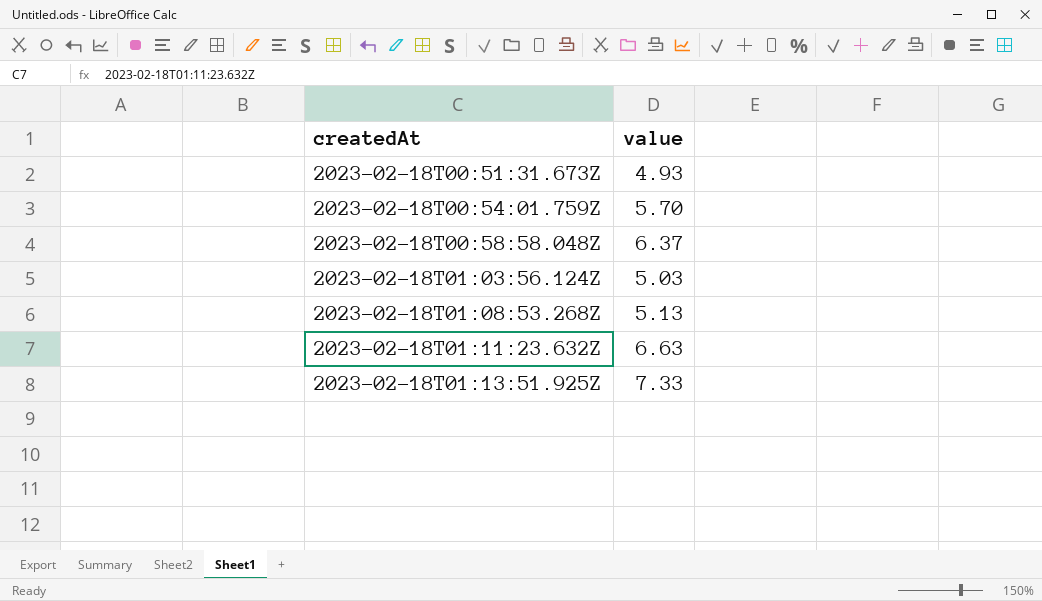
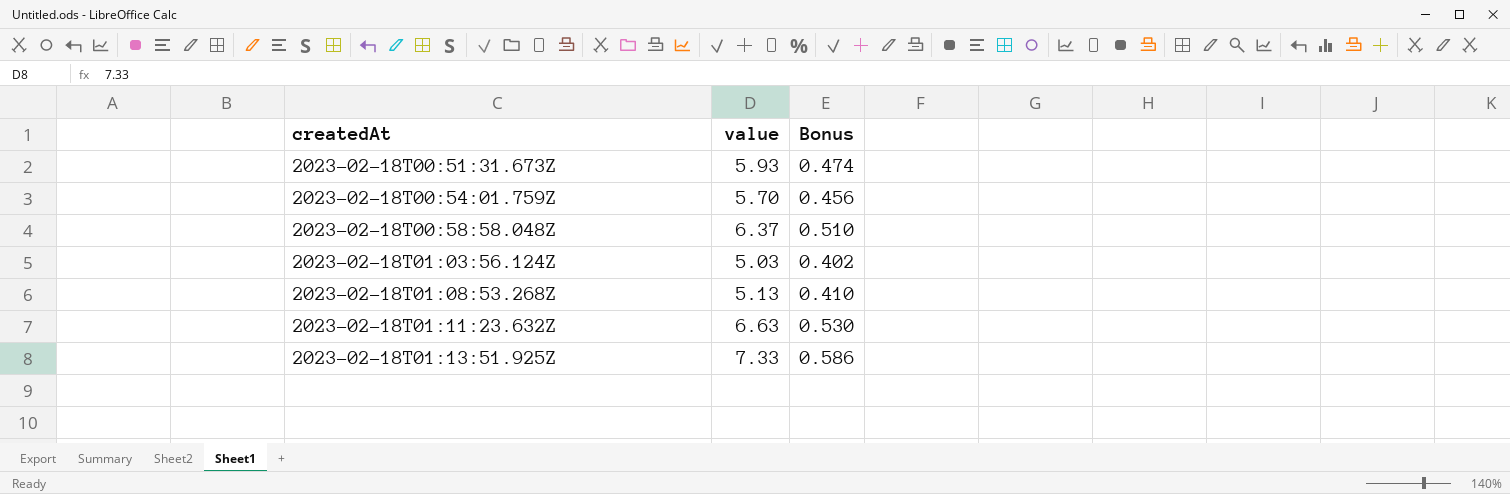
column Bonus | formula: none -> [value] * 0.08
2023-02-18T00:51:31.673Z | value: 4.93 -> 5.93

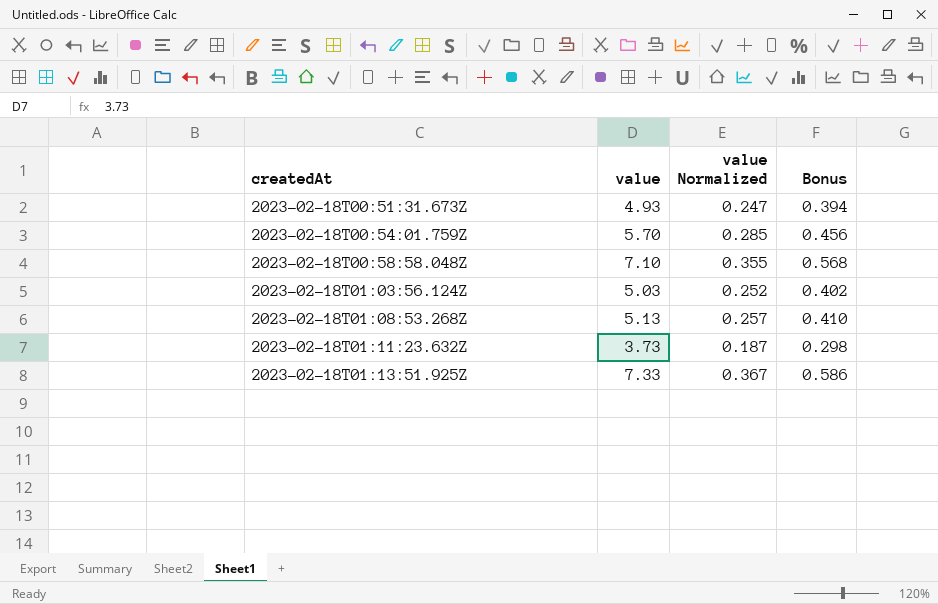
column value Normalized | formula: none -> [value] * 0.05
2023-02-18T00:51:31.673Z | value: 5.93 -> 4.93
2023-02-18T00:51:31.673Z | Bonus: 0.474 -> 0.394
2023-02-18T00:58:58.048Z | value: 6.37 -> 7.10
2023-02-18T00:58:58.048Z | Bonus: 0.510 -> 0.568
2023-02-18T01:11:23.632Z | value: 6.63 -> 3.73
2023-02-18T01:11:23.632Z | Bonus: 0.530 -> 0.298

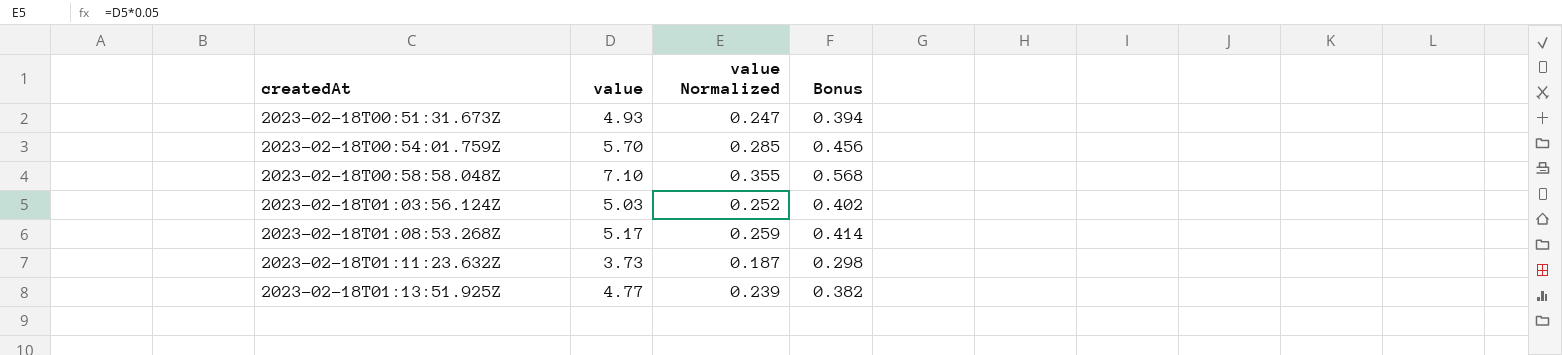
2023-02-18T01:08:53.268Z | value: 5.13 -> 5.17
2023-02-18T01:08:53.268Z | value Normalized: 0.257 -> 0.259
2023-02-18T01:08:53.268Z | Bonus: 0.410 -> 0.414
2023-02-18T01:13:51.925Z | value: 7.33 -> 4.77
2023-02-18T01:13:51.925Z | value Normalized: 0.367 -> 0.239
2023-02-18T01:13:51.925Z | Bonus: 0.586 -> 0.382

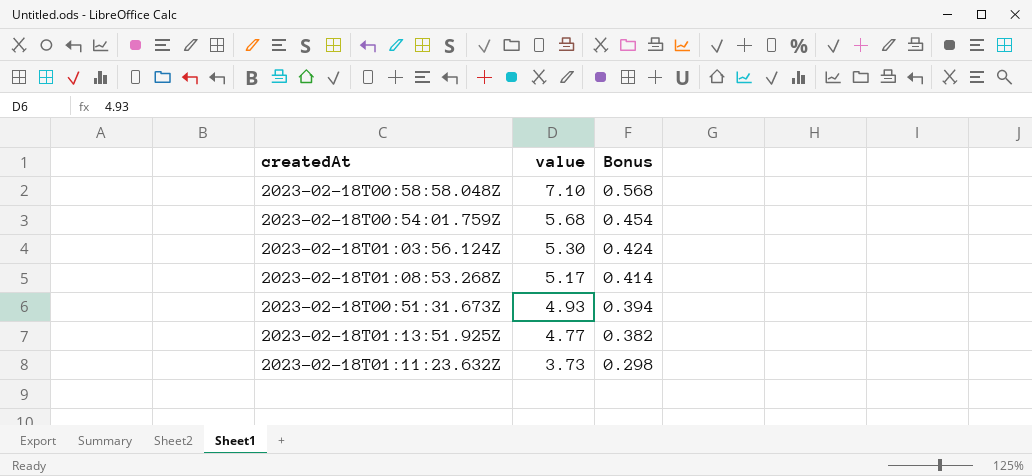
row order: createdAt ascending -> value descending
column value Normalized | formula: [value] * 0.05 -> none
2023-02-18T00:54:01.759Z | value: 5.70 -> 5.68
2023-02-18T00:54:01.759Z | Bonus: 0.456 -> 0.454
2023-02-18T01:03:56.124Z | value: 5.03 -> 5.30
2023-02-18T01:03:56.124Z | Bonus: 0.402 -> 0.424

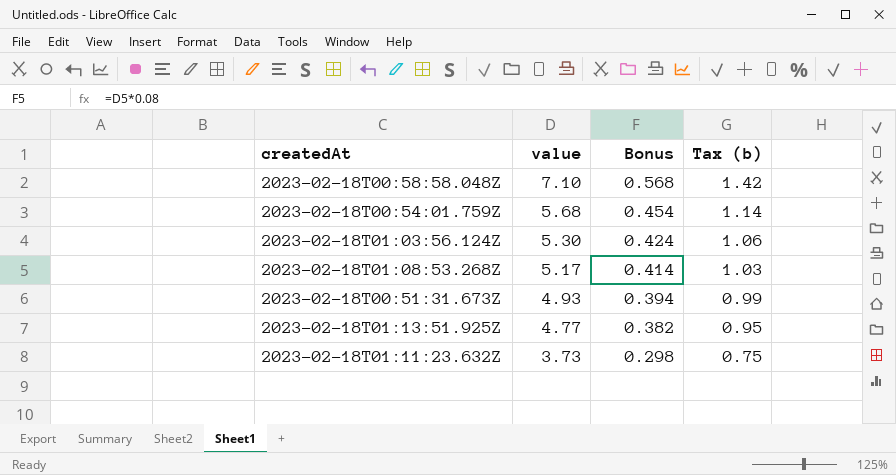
column Tax (b) | formula: none -> [value] * 0.2

